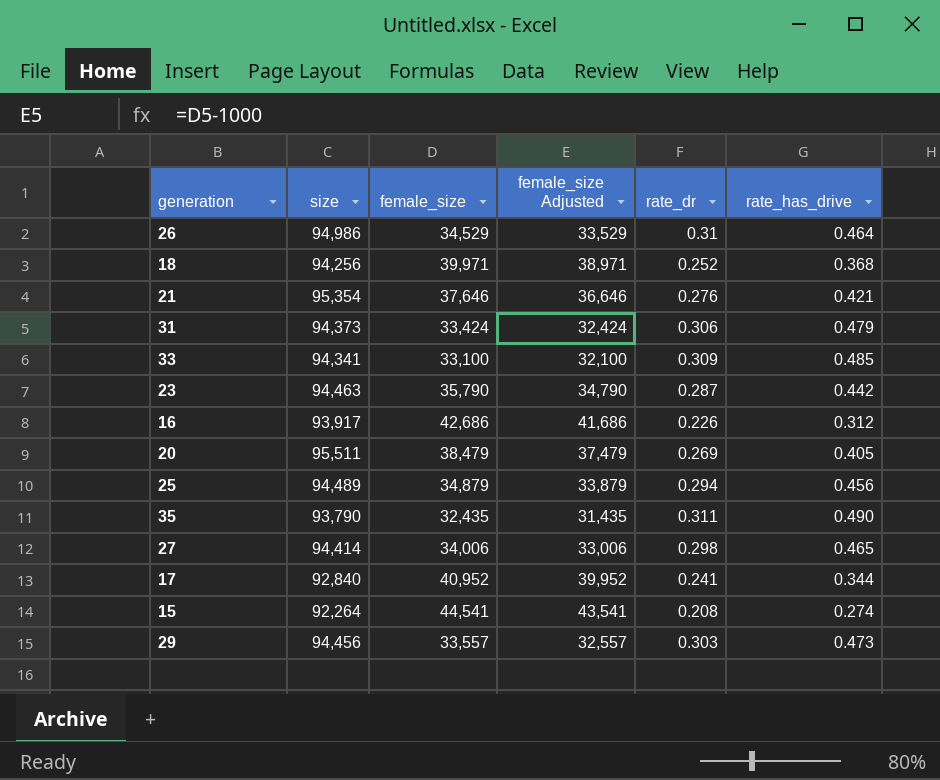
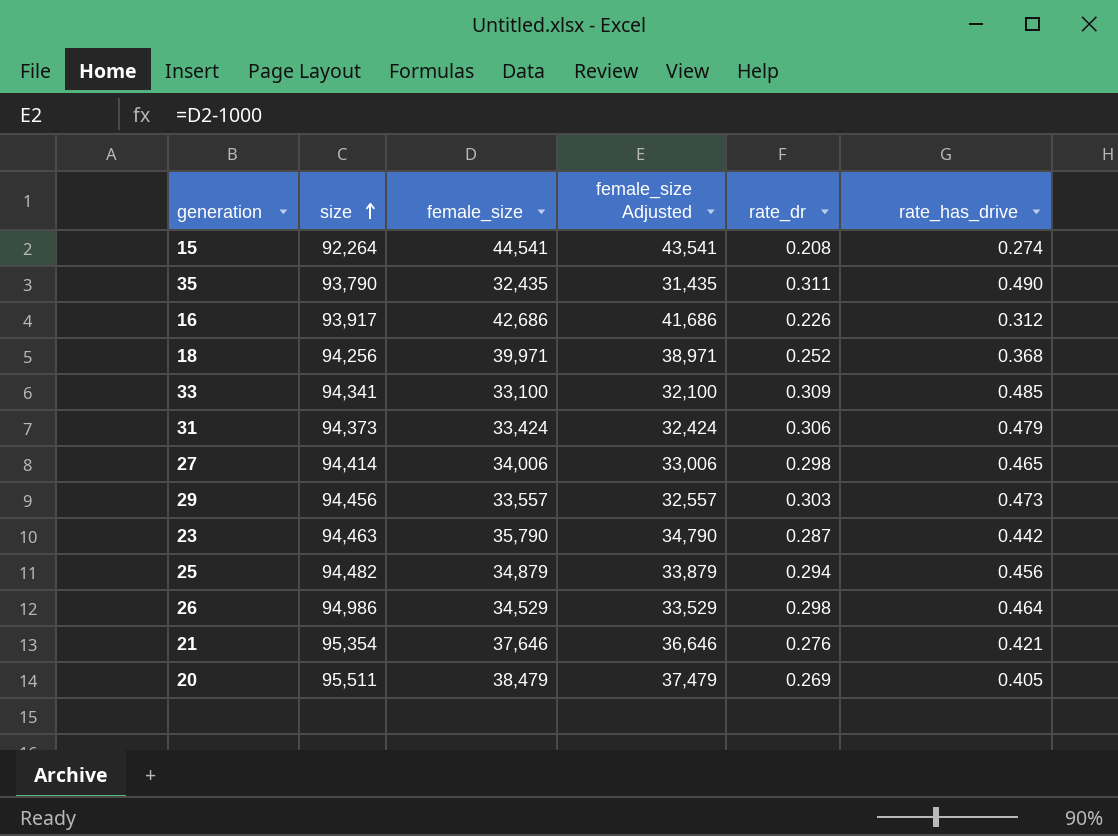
row order: none -> size ascending
row 17: 92,840 | 40,952 | 39,952 | 0.241 | 0.344 -> none
25 | size: 94,489 -> 94,482
26 | rate_dr: 0.31 -> 0.298

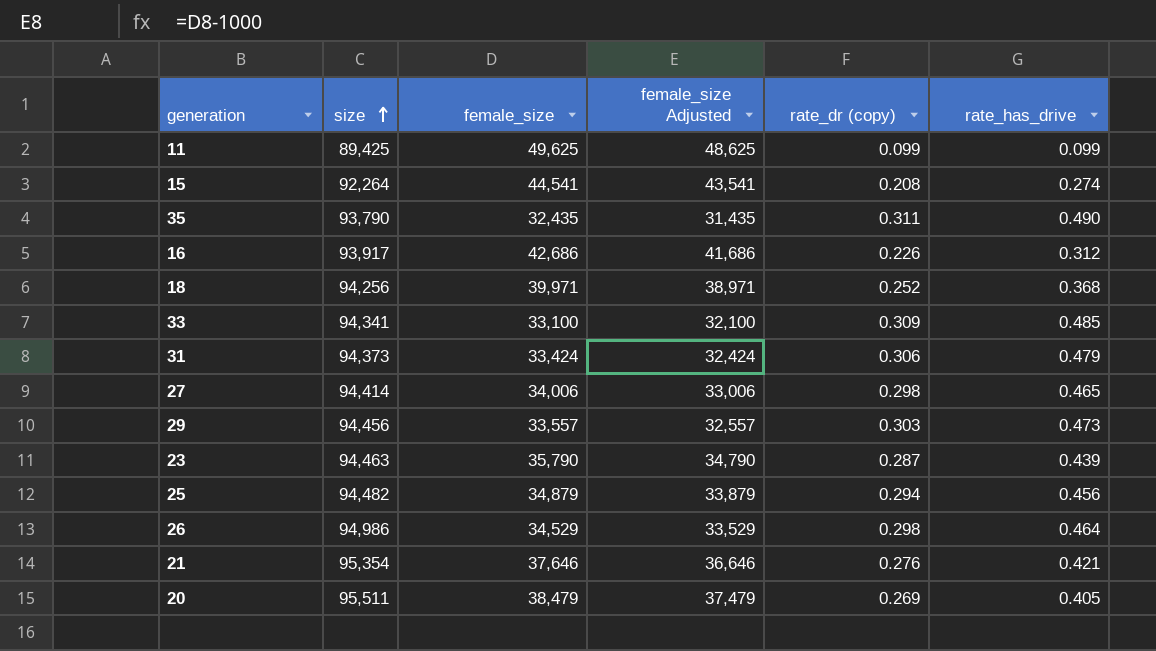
column name: rate_dr -> rate_dr (copy)
row 11: none -> 89,425 | 49,625 | 48,625 | 0.099 | 0.099
23 | rate_has_drive: 0.442 -> 0.439

